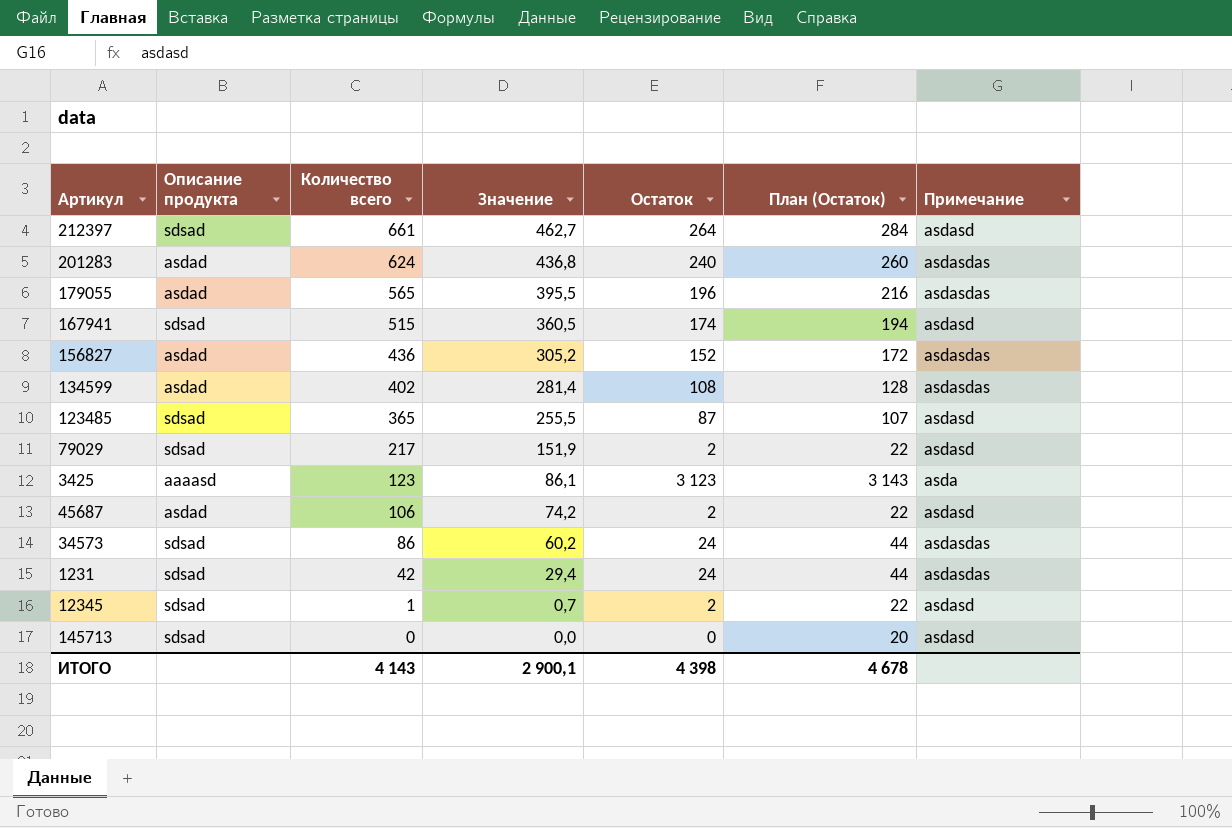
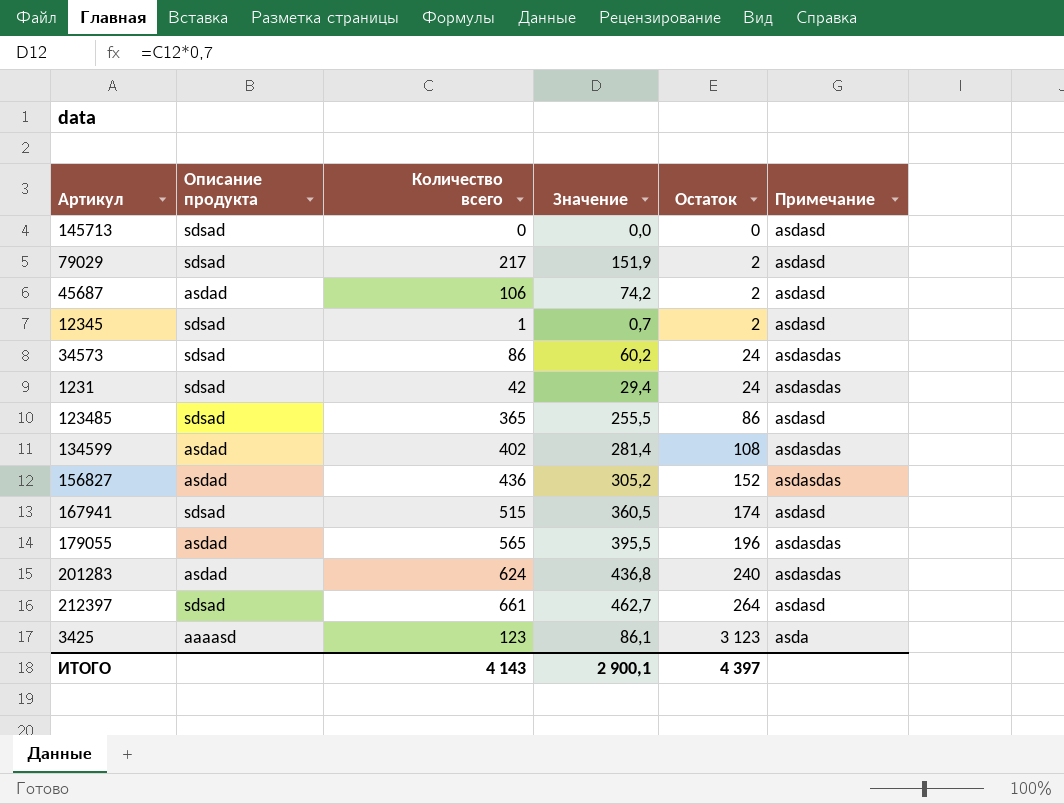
row order: Количество всего descending -> Остаток ascending
column План (Остаток) | formula: [Остаток] + 20 -> none
123485 | Остаток: 87 -> 86
ИТОГО | Остаток: 4 398 -> 4 397

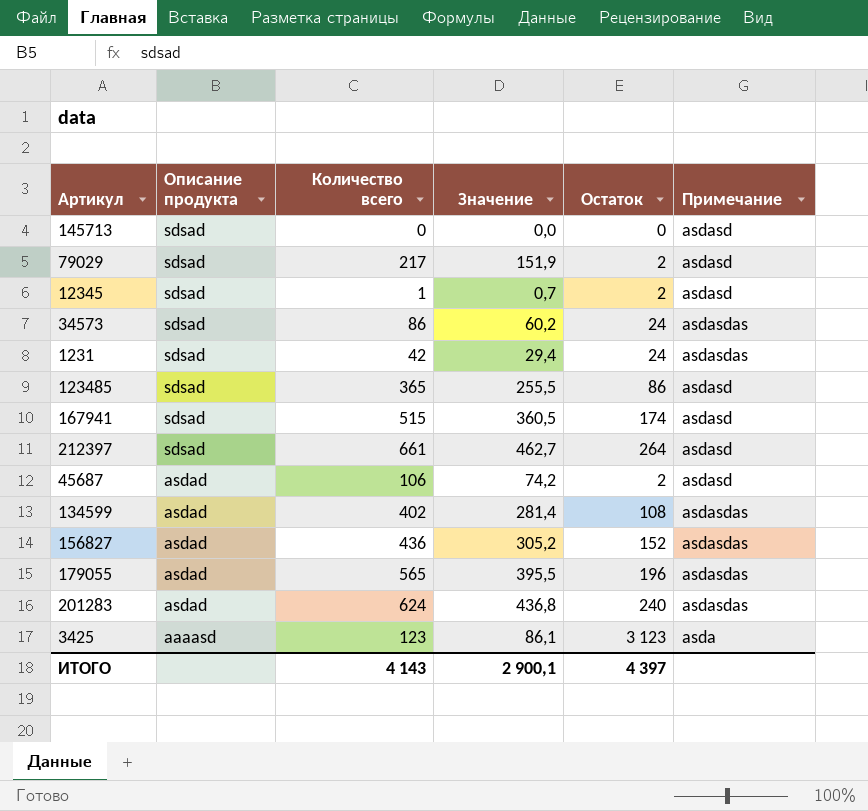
row order: Остаток ascending -> Описание продукта descending

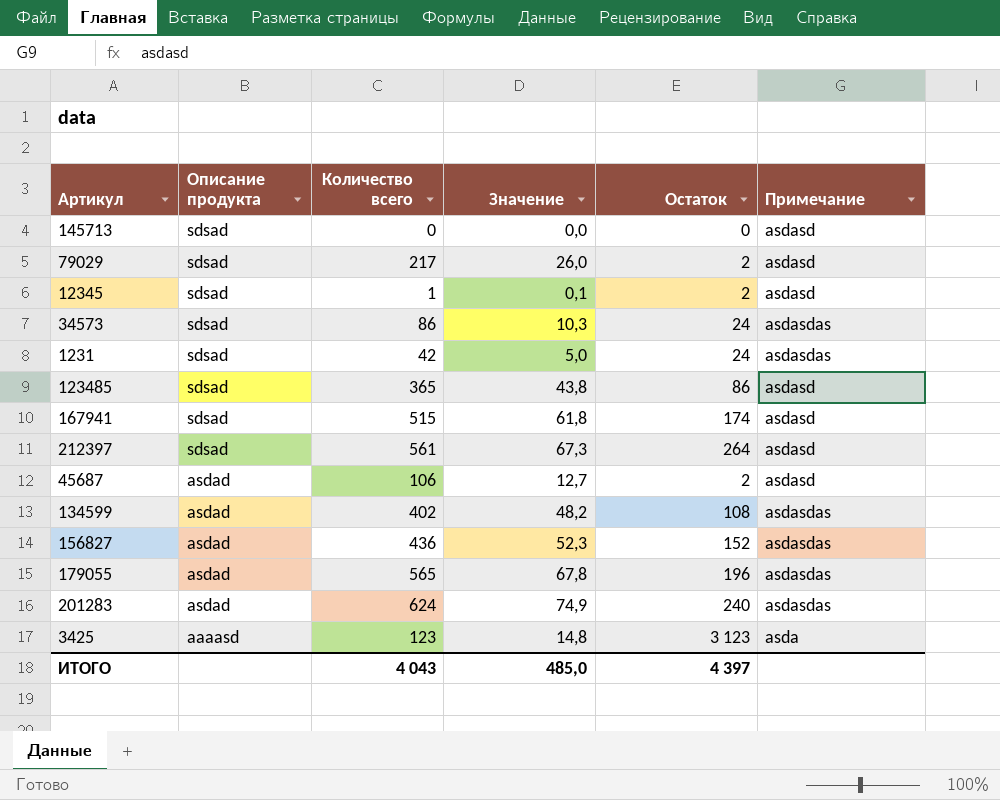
column Значение | formula: [Количество всего] * 0,7 -> [Количество всего] * 0,12
212397 | Количество всего: 661 -> 561
ИТОГО | Количество всего: 4 143 -> 4 043
ИТОГО | Значение: 2 900,1 -> 485,0

